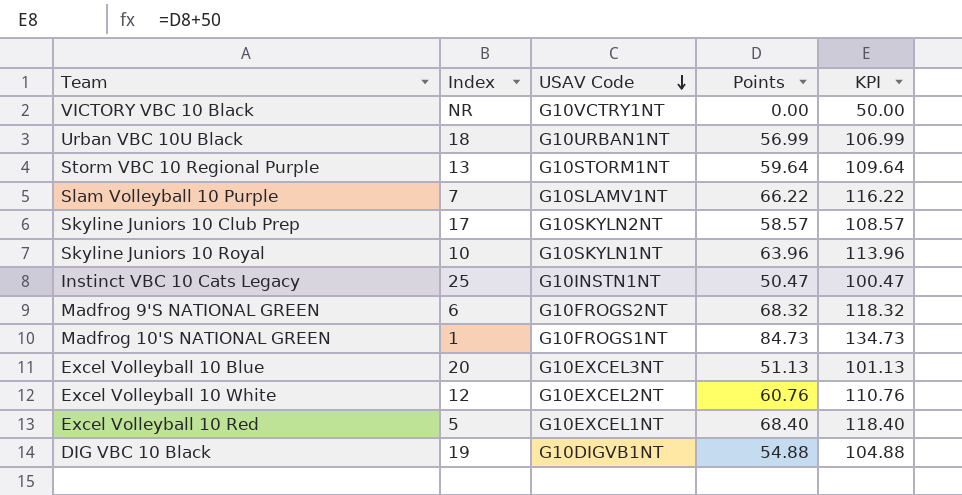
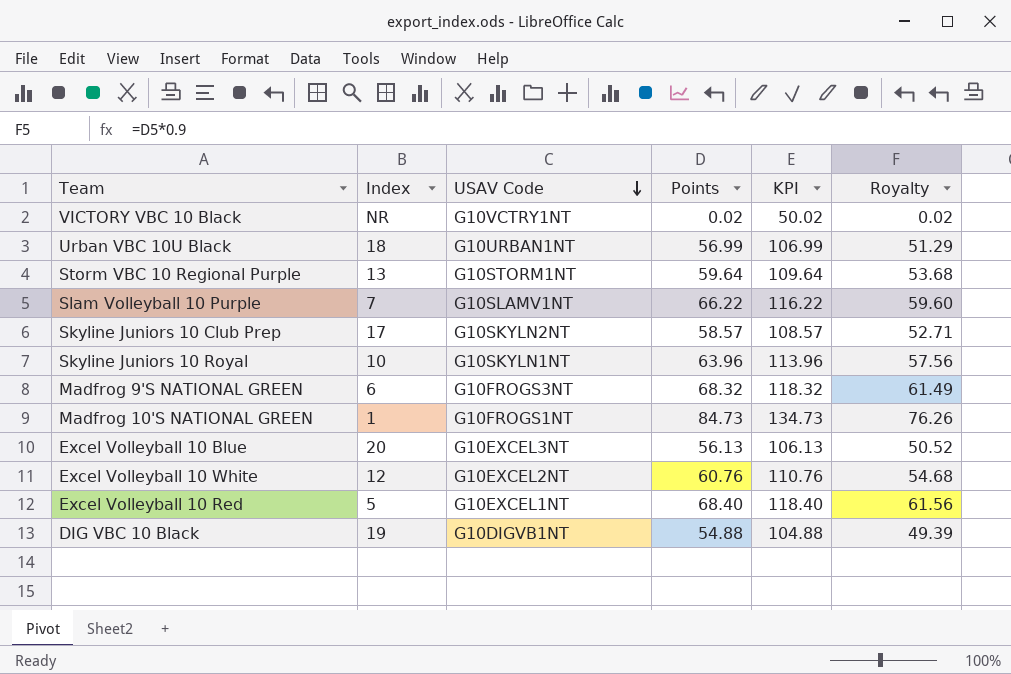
column Royalty | formula: none -> [Points] * 0.9
row Instinct VBC 10 Cats Legacy: 25 | G10INSTN1NT | 50.47 | 100.47 -> none
VICTORY VBC 10 Black | Points: 0.00 -> 0.02
VICTORY VBC 10 Black | KPI: 50.00 -> 50.02
Madfrog 9'S NATIONAL GREEN | USAV Code: G10FROGS2NT -> G10FROGS3NT
Excel Volleyball 10 Blue | Points: 51.13 -> 56.13
Excel Volleyball 10 Blue | KPI: 101.13 -> 106.13

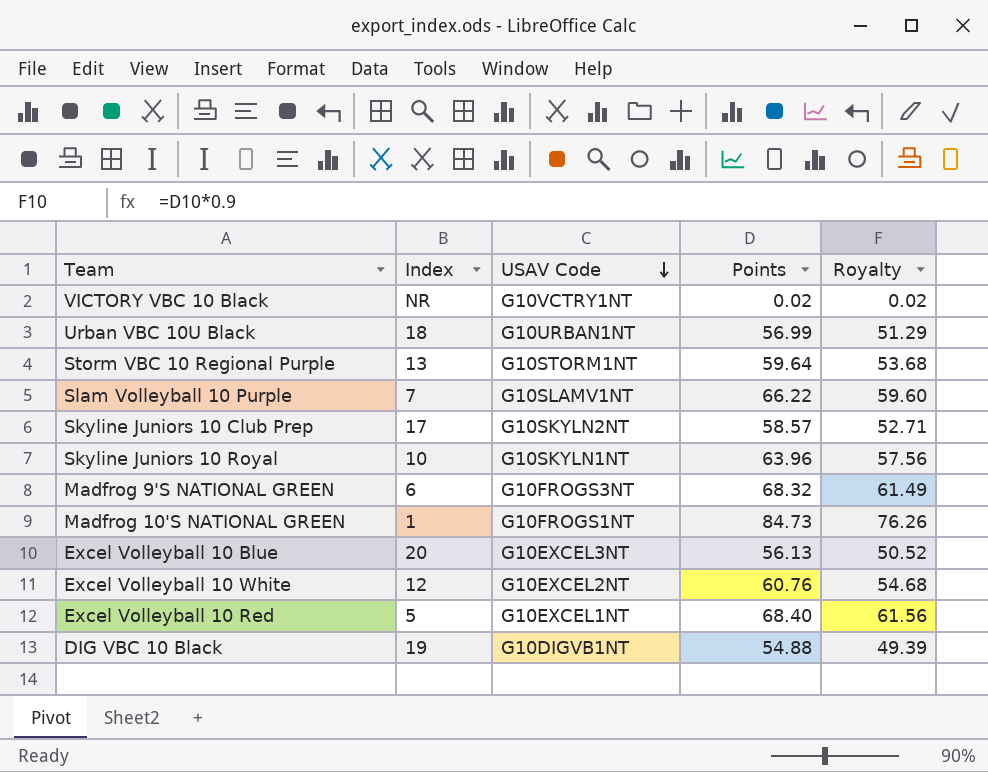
column KPI | formula: [Points] + 50 -> none

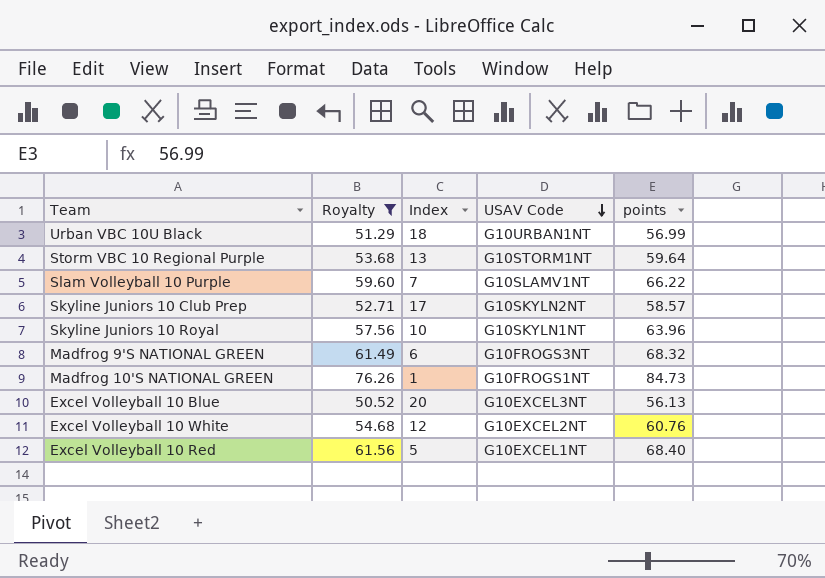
filter: none -> Royalty >= 50.52
column Royalty | position: 5 -> 2
column name: Points -> points

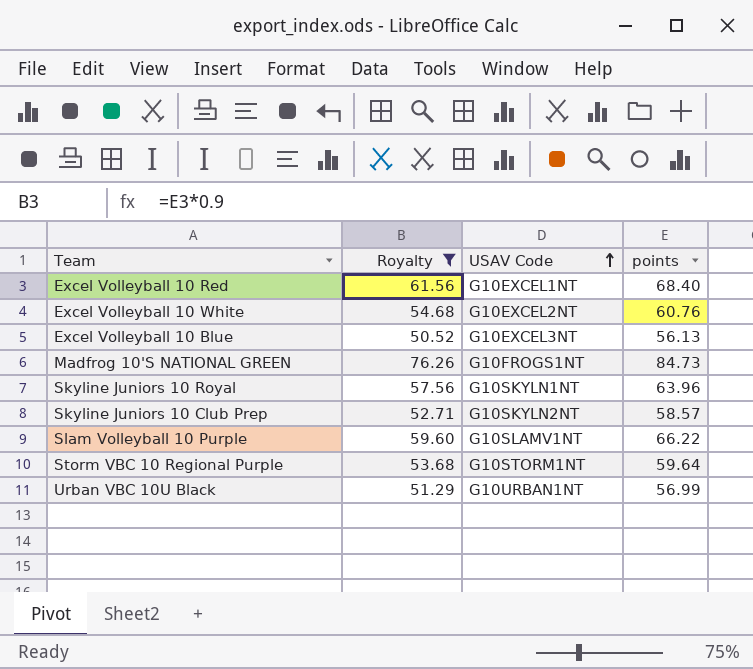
row order: USAV Code descending -> USAV Code ascending
column Index | position: 3 -> none
row Madfrog 9'S NATIONAL GREEN: 61.49 | 6 | G10FROGS3NT | 68.32 -> none

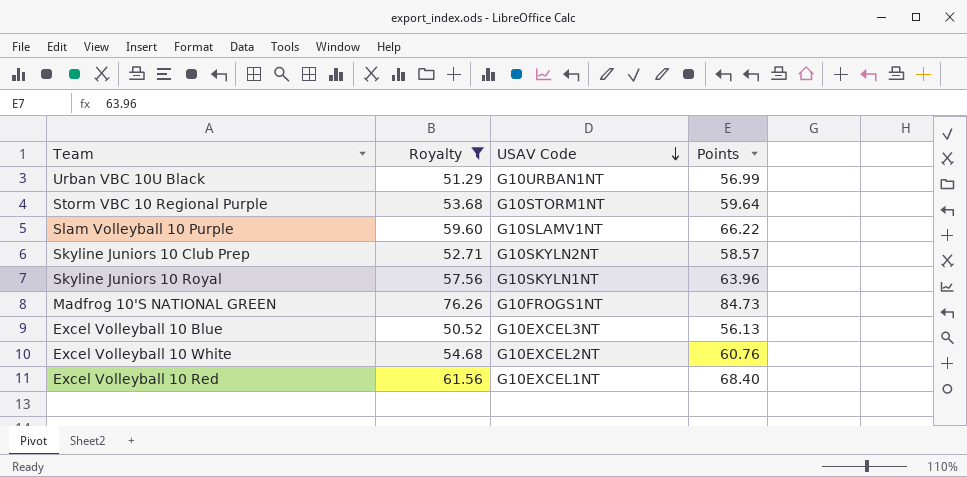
row order: USAV Code ascending -> USAV Code descending
column name: points -> Points

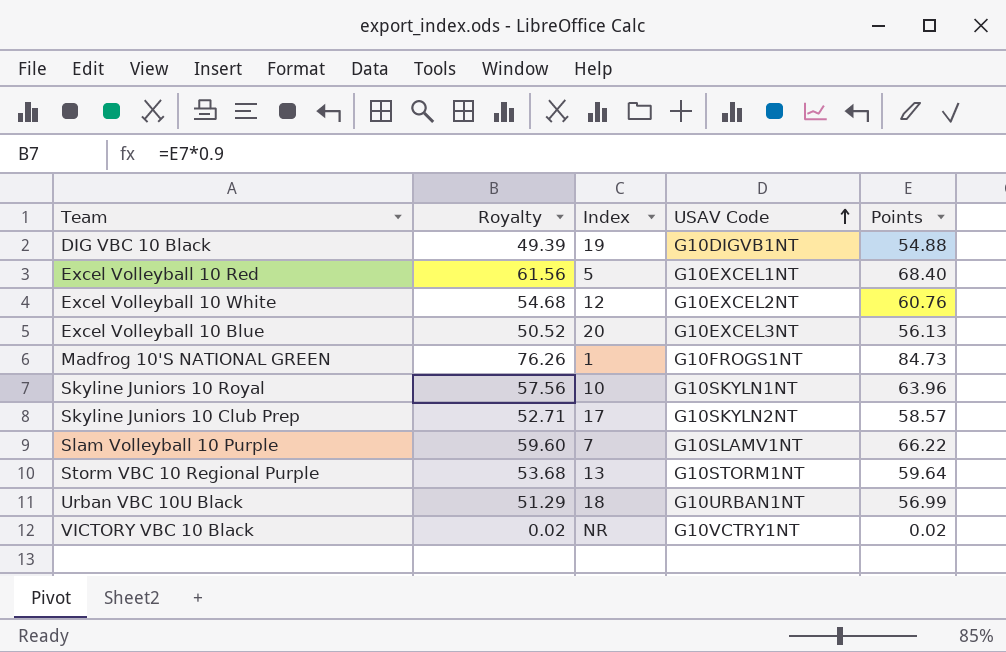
filter: Royalty >= 50.52 -> none
row order: USAV Code descending -> USAV Code ascending
column Index | position: none -> 3

